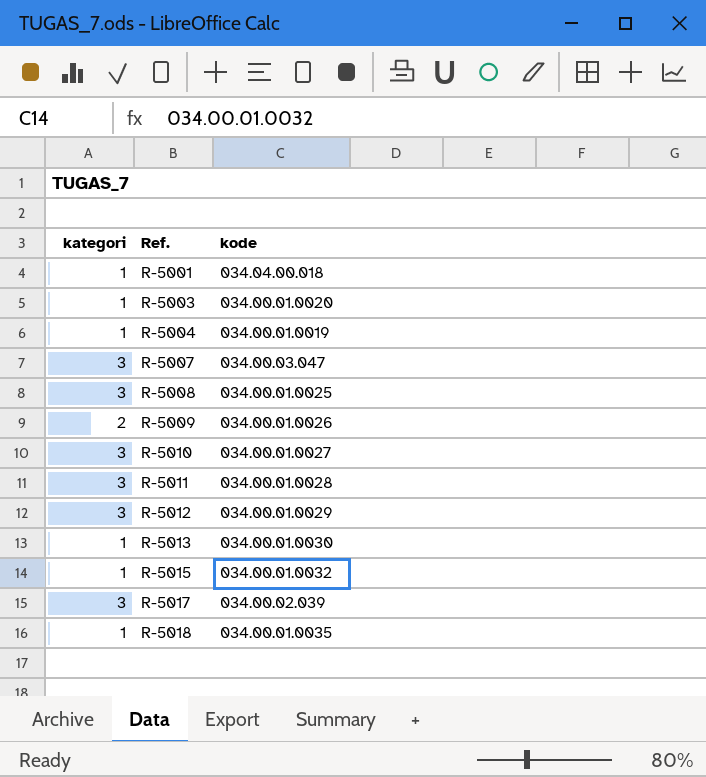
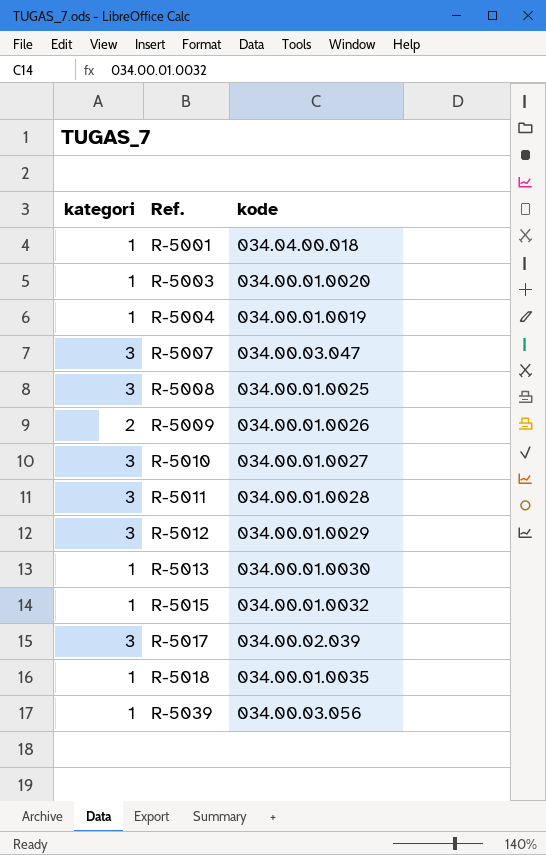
row R-5039: none -> 1 | 034.00.03.056

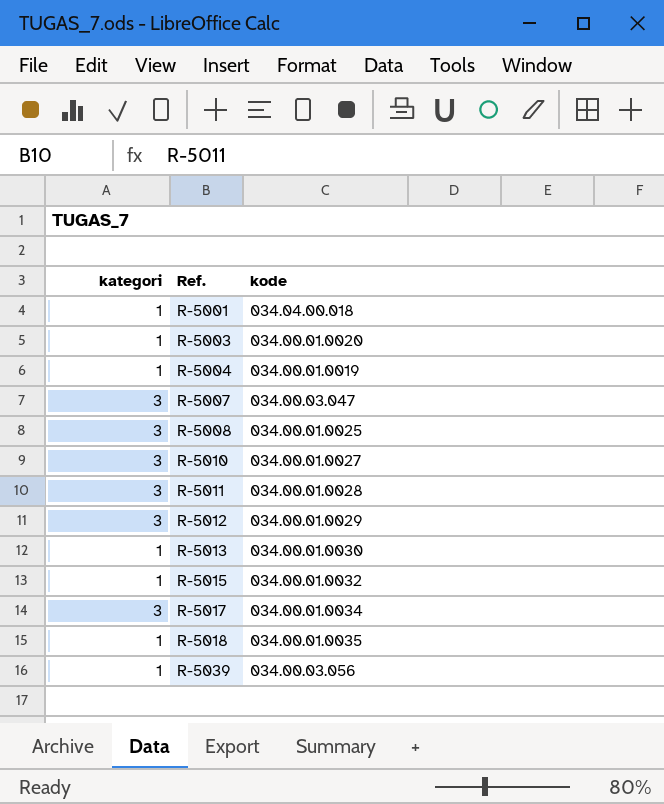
row R-5009: 2 | 034.00.01.0026 -> none
R-5017 | kode: 034.00.02.039 -> 034.00.01.0034

